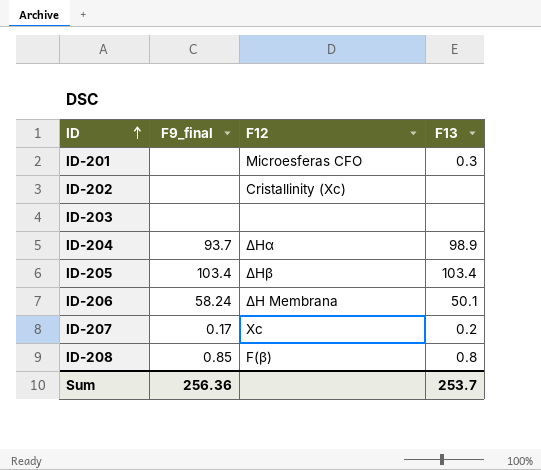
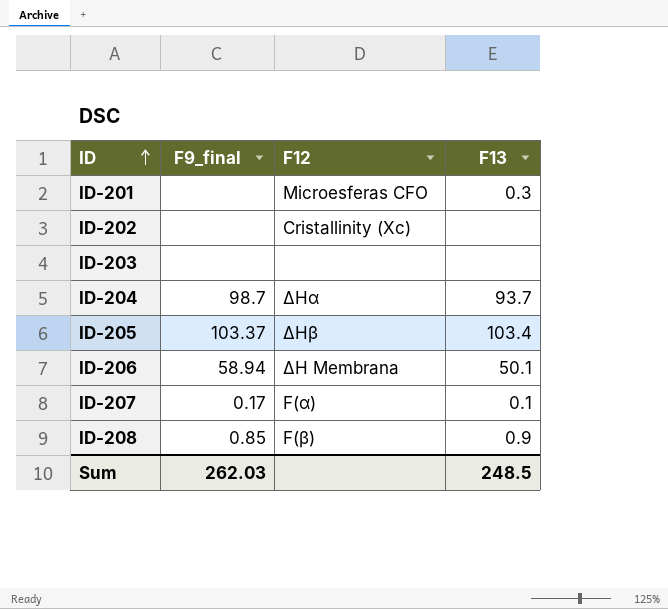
ID-204 | F9_final: 93.7 -> 98.7
ID-204 | F13: 98.9 -> 93.7
ID-205 | F9_final: 103.4 -> 103.37
ID-206 | F9_final: 58.24 -> 58.94
ID-207 | F12: Xc -> F(α)
ID-207 | F13: 0.2 -> 0.1
ID-208 | F13: 0.8 -> 0.9
Sum | F9_final: 256.36 -> 262.03
Sum | F13: 253.7 -> 248.5

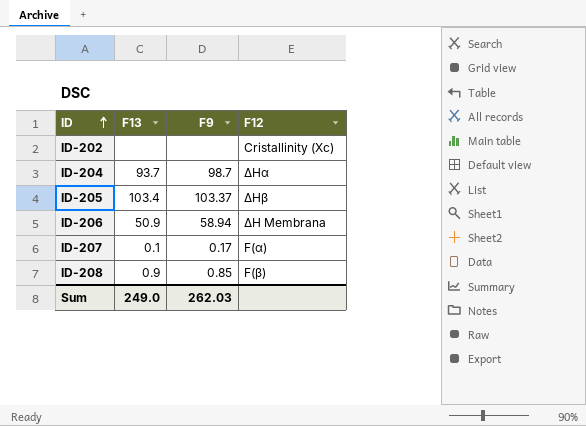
column F13 | position: 4 -> 2
column name: F9_final -> F9
row ID-201: none | Microesferas CFO | 0.3 -> none
row ID-203: none | none | none -> none
ID-206 | F13: 50.1 -> 50.9
Sum | F13: 248.5 -> 249.0

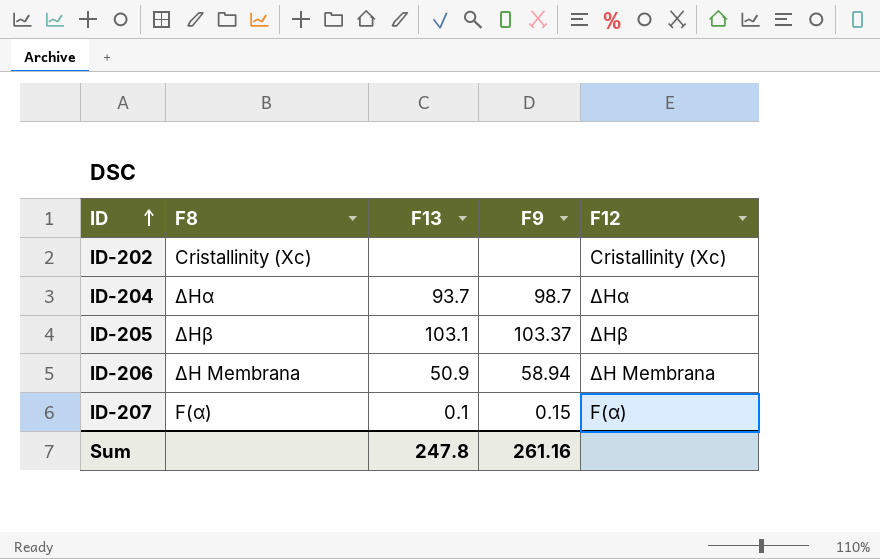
column F8 | position: none -> 2
row ID-208: 0.9 | 0.85 | F(β) -> none
ID-205 | F13: 103.4 -> 103.1
ID-207 | F9: 0.17 -> 0.15
Sum | F13: 249.0 -> 247.8
Sum | F9: 262.03 -> 261.16

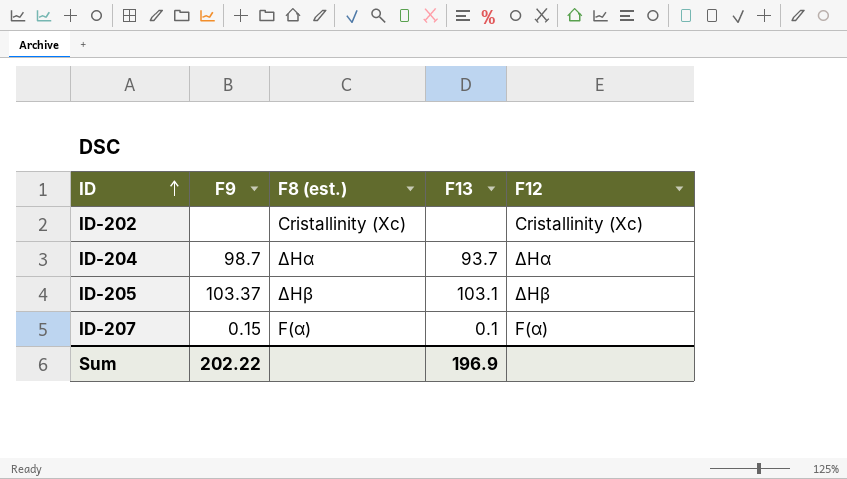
column F9 | position: 4 -> 2
column name: F8 -> F8 (est.)
row ID-206: ΔH Membrana | 50.9 | 58.94 | ΔH Membrana -> none
Sum | F9: 261.16 -> 202.22
Sum | F13: 247.8 -> 196.9

